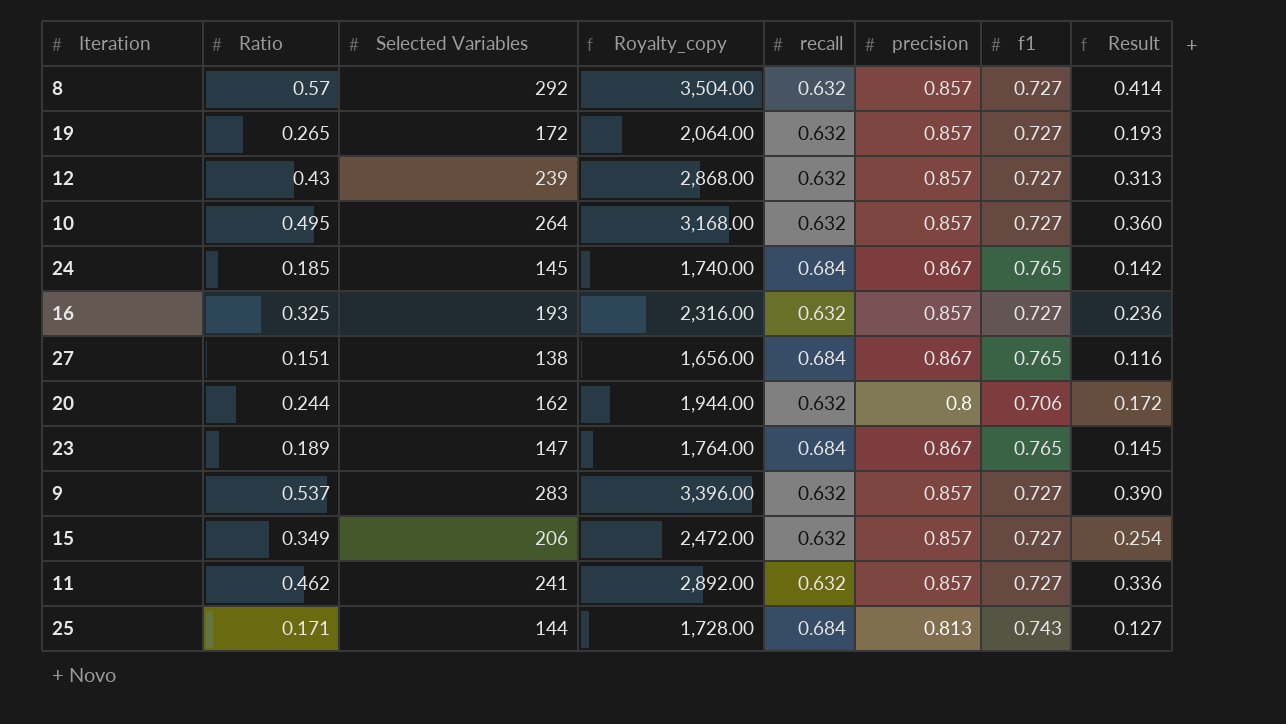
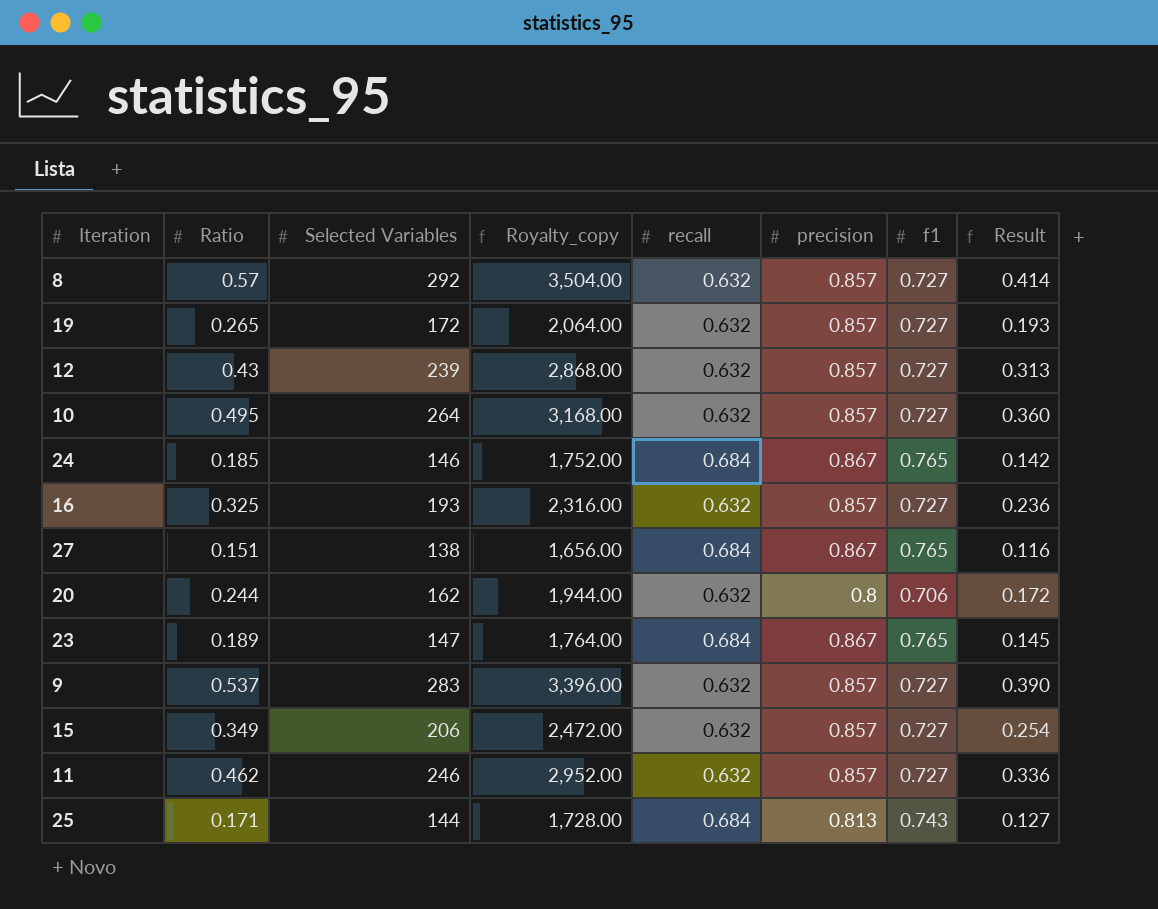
24 | Selected Variables: 145 -> 146
24 | Royalty_copy: 1,740.00 -> 1,752.00
11 | Selected Variables: 241 -> 246
11 | Royalty_copy: 2,892.00 -> 2,952.00

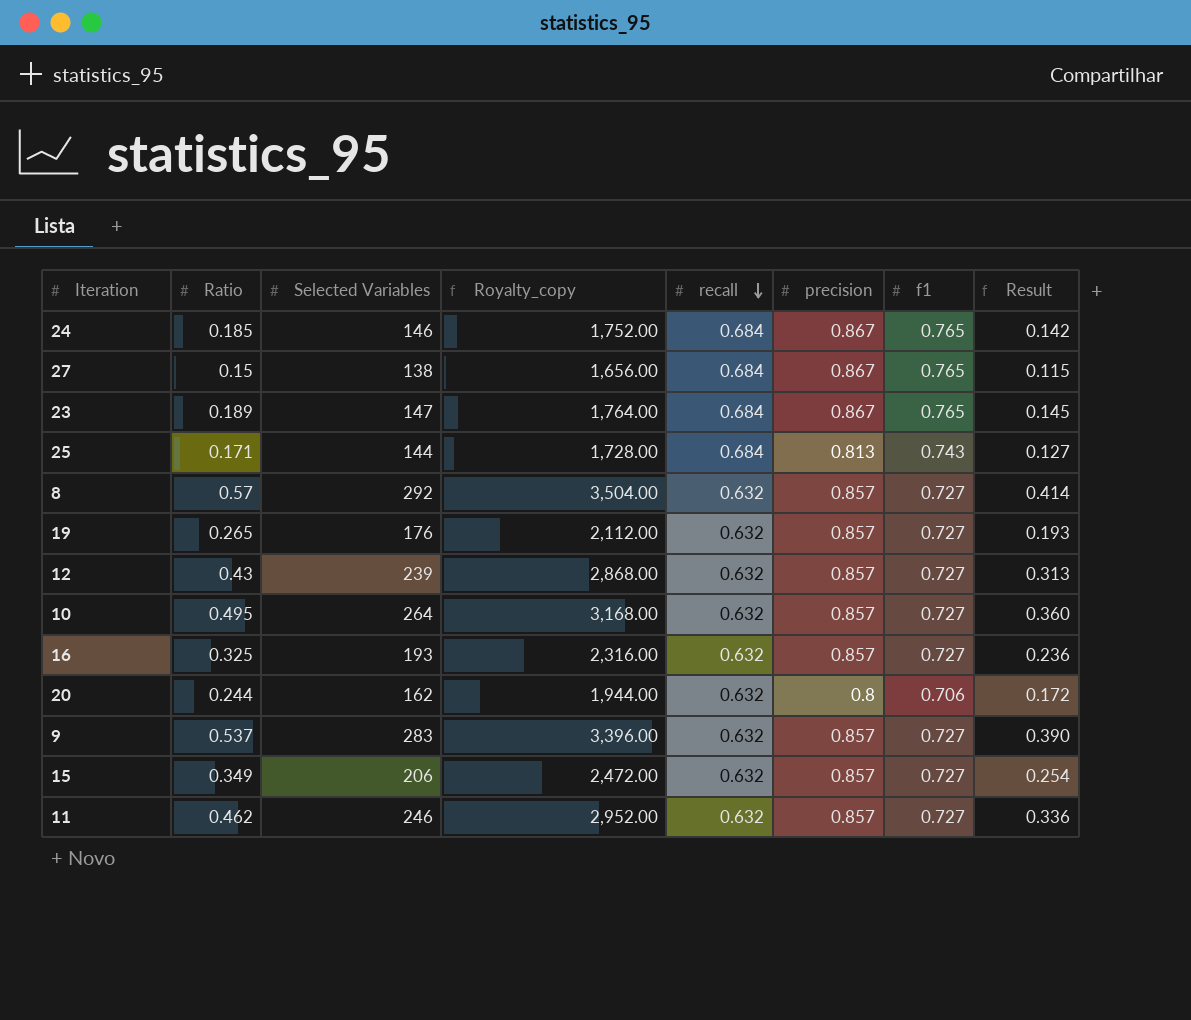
row order: none -> recall descending
27 | Ratio: 0.151 -> 0.15
27 | Result: 0.116 -> 0.115
19 | Selected Variables: 172 -> 176
19 | Royalty_copy: 2,064.00 -> 2,112.00

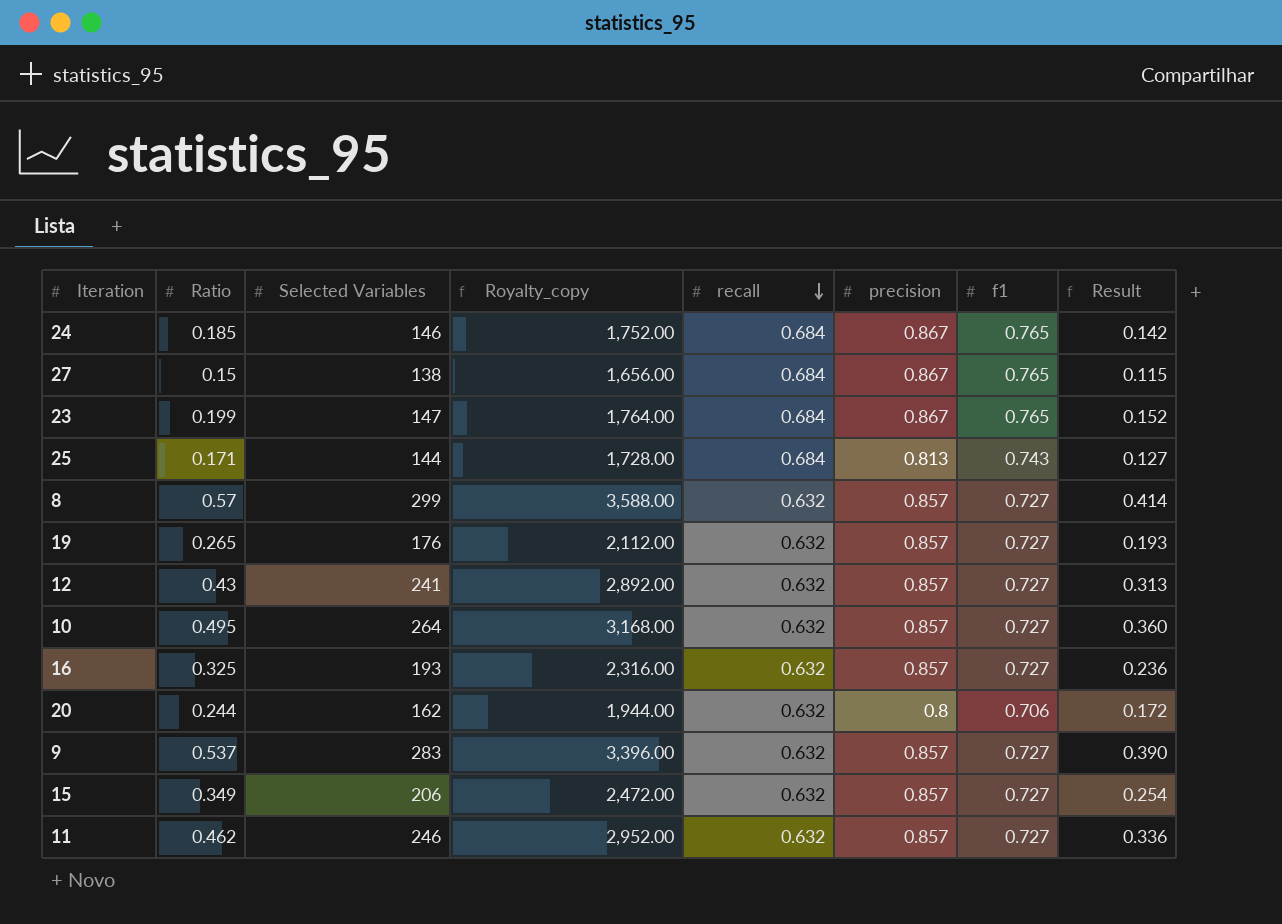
23 | Ratio: 0.189 -> 0.199
23 | Result: 0.145 -> 0.152
8 | Selected Variables: 292 -> 299
8 | Royalty_copy: 3,504.00 -> 3,588.00
12 | Selected Variables: 239 -> 241
12 | Royalty_copy: 2,868.00 -> 2,892.00

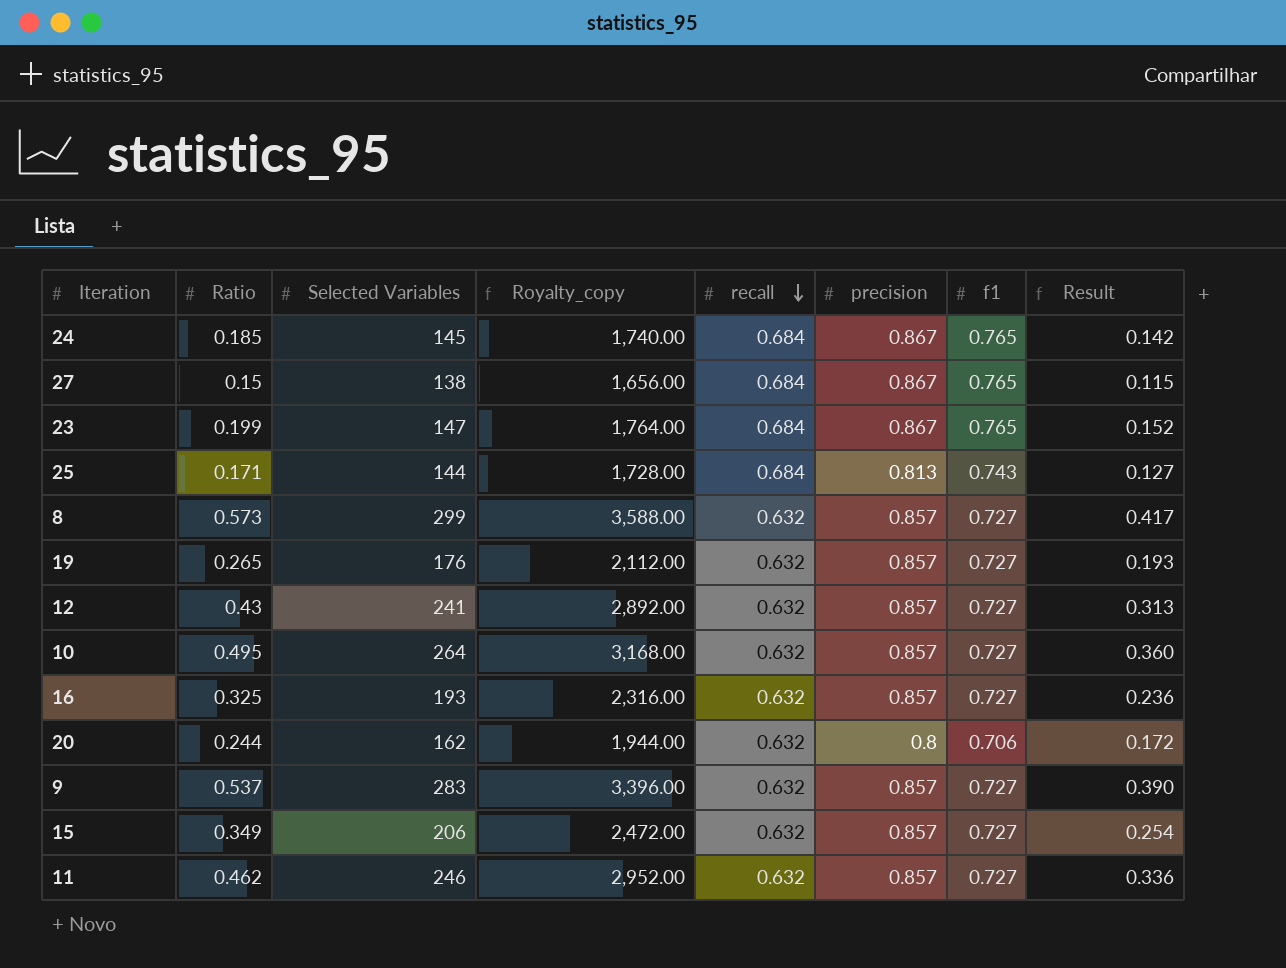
24 | Selected Variables: 146 -> 145
24 | Royalty_copy: 1,752.00 -> 1,740.00
8 | Ratio: 0.57 -> 0.573
8 | Result: 0.414 -> 0.417

